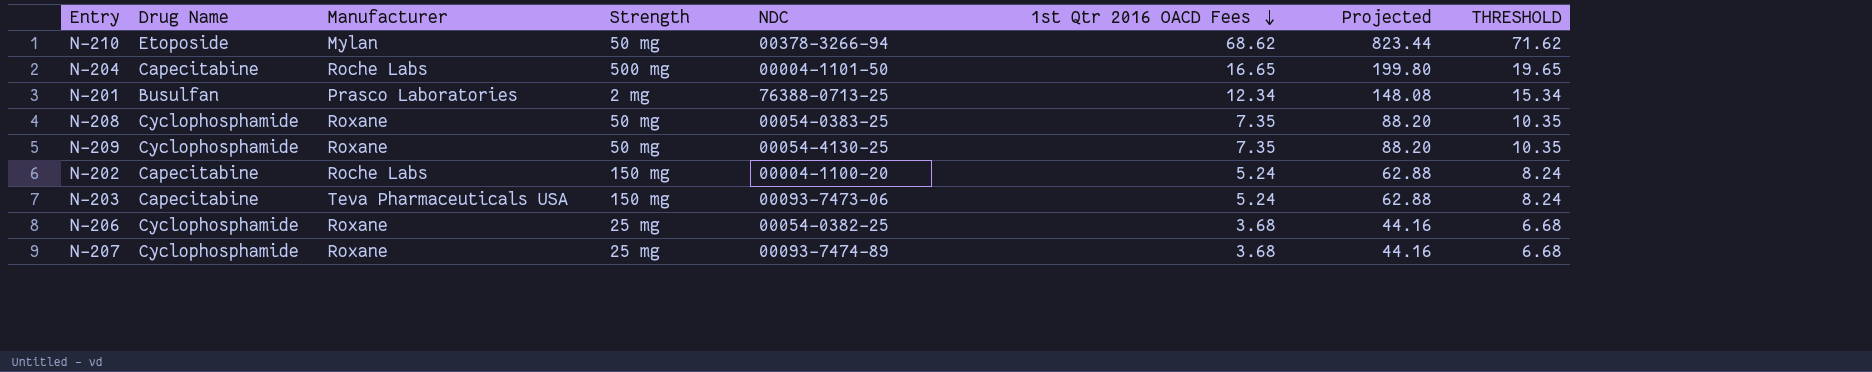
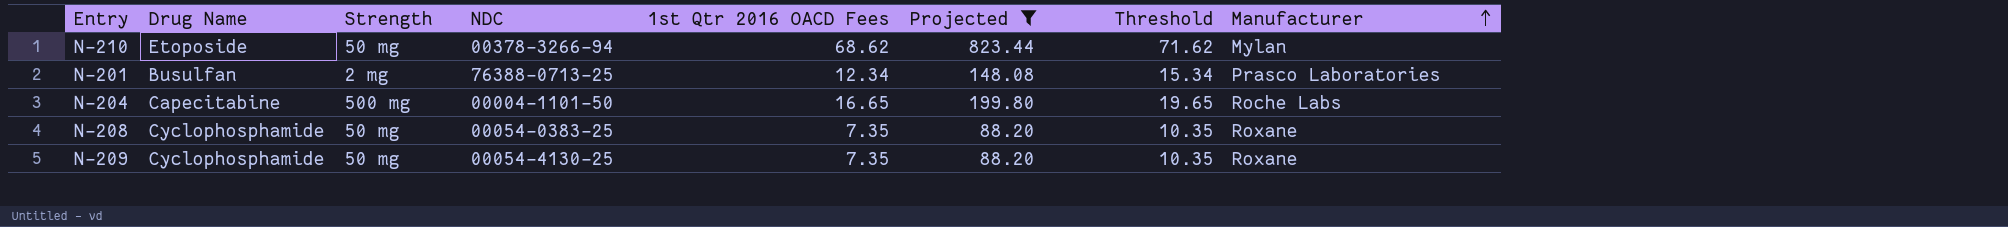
filter: none -> Projected >= 88.20
row order: 1st Qtr 2016 OACD Fees descending -> Manufacturer ascending
column name: THRESHOLD -> Threshold
column Manufacturer | position: 3 -> 8

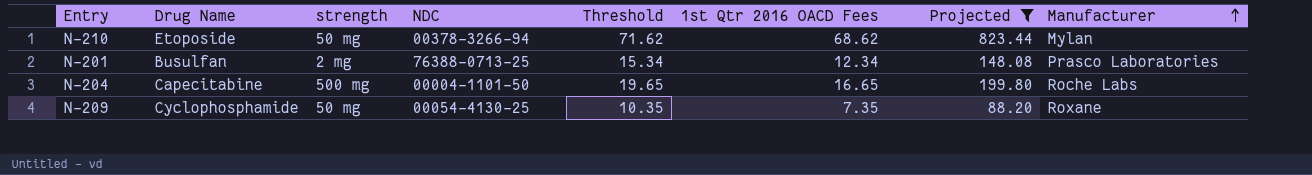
column name: Strength -> strength
column Threshold | position: 7 -> 5
row N-208: Cyclophosphamide | 50 mg | 00054-0383-25 | 7.35 | 88.20 | 10.35 | Roxane -> none

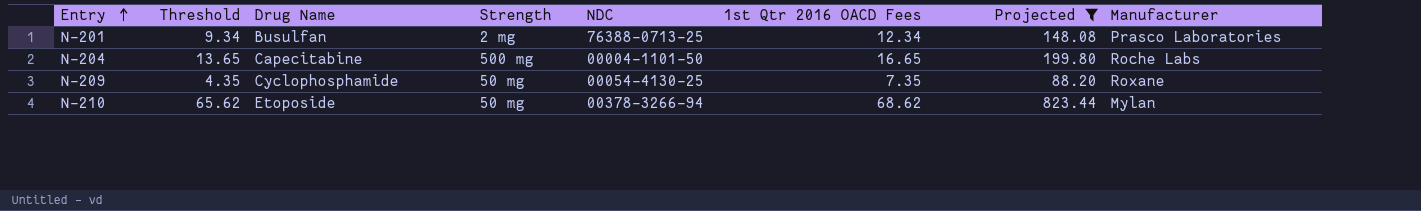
row order: Manufacturer ascending -> Entry ascending
column Threshold | formula: [1st Qtr 2016 OACD Fees] + 3 -> [1st Qtr 2016 OACD Fees] - 3
column Threshold | position: 5 -> 2
column name: strength -> Strength

